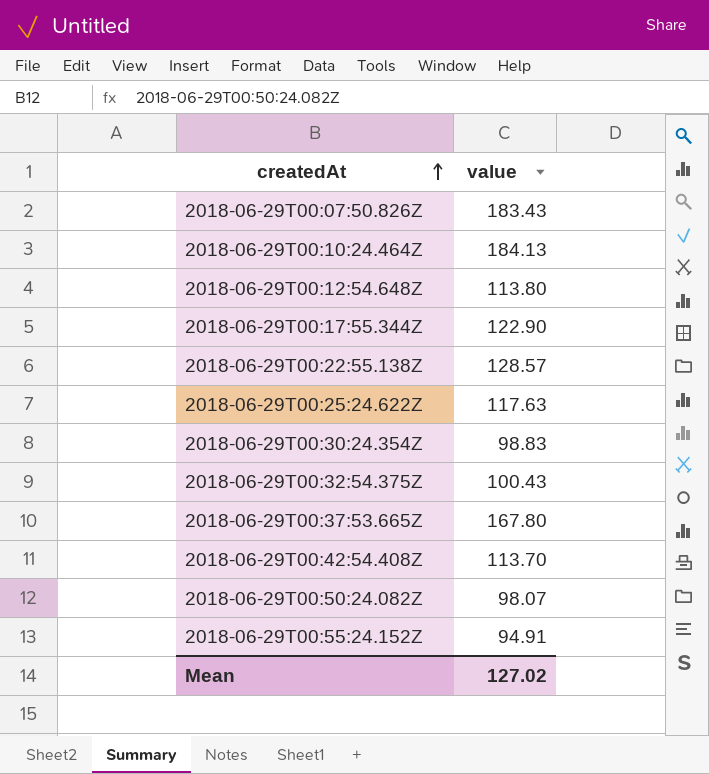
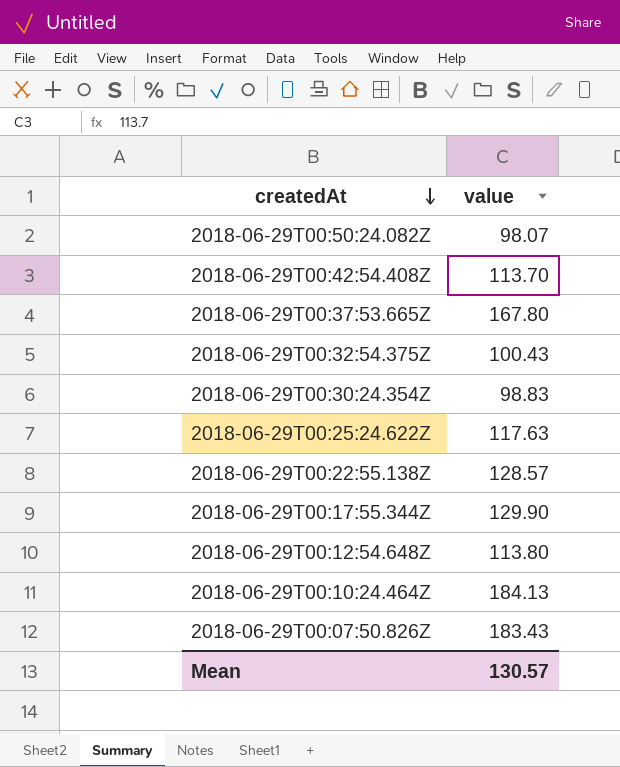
row order: createdAt ascending -> createdAt descending
row 2018-06-29T00:55:24.152Z: 94.91 -> none
2018-06-29T00:17:55.344Z | value: 122.90 -> 129.90
Mean | value: 127.02 -> 130.57

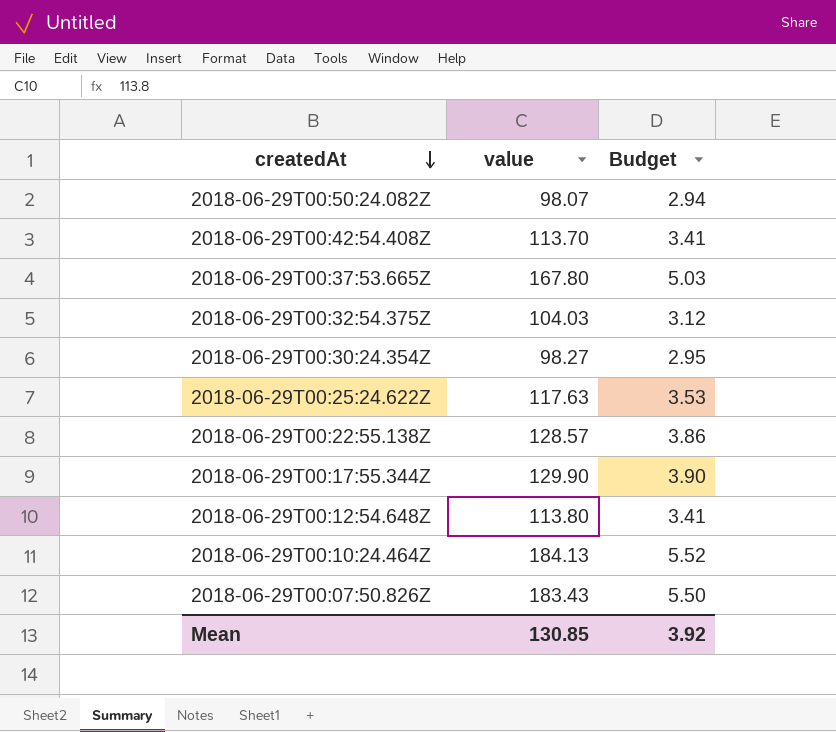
column Budget | formula: none -> [value] * 0.03
2018-06-29T00:32:54.375Z | value: 100.43 -> 104.03
2018-06-29T00:30:24.354Z | value: 98.83 -> 98.27
Mean | value: 130.57 -> 130.85

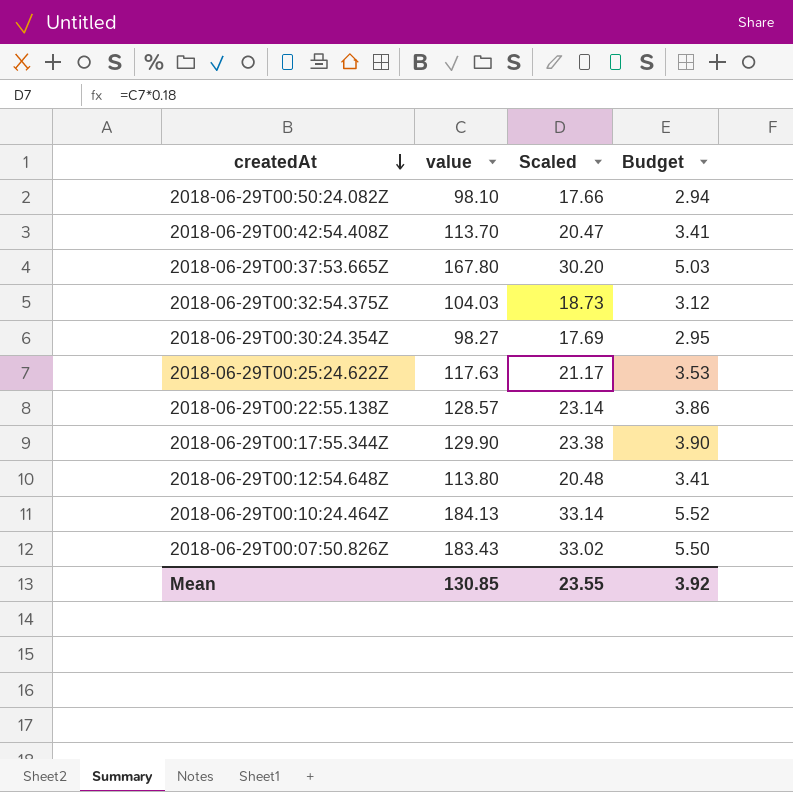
column Scaled | formula: none -> [value] * 0.18
2018-06-29T00:50:24.082Z | value: 98.07 -> 98.10

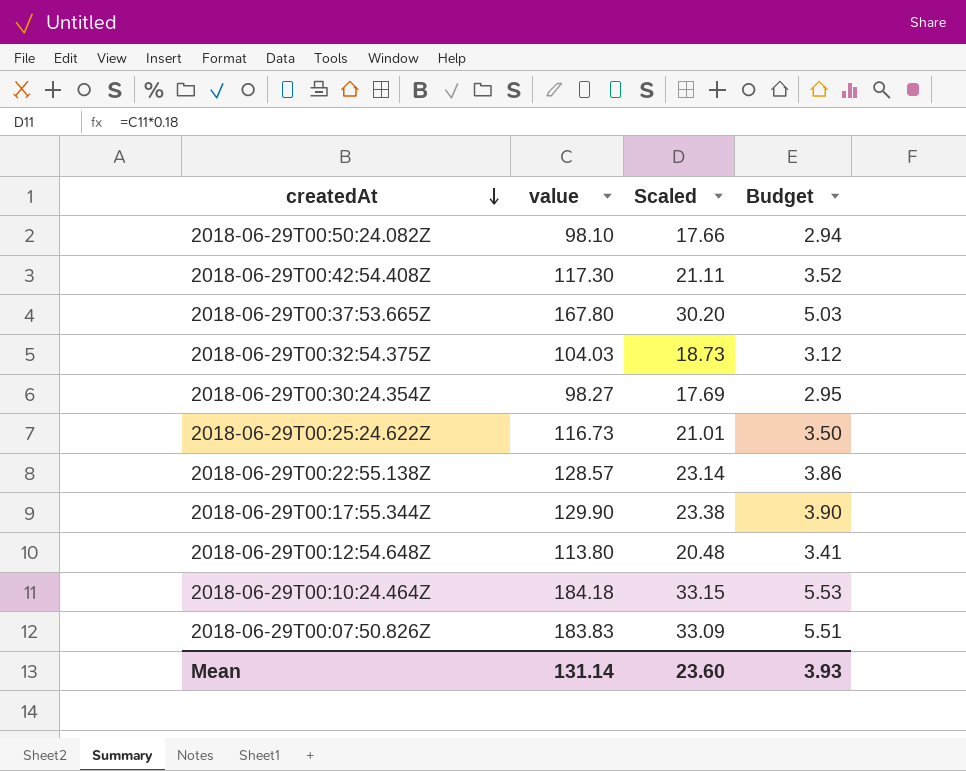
2018-06-29T00:42:54.408Z | value: 113.70 -> 117.30
2018-06-29T00:42:54.408Z | Scaled: 20.47 -> 21.11
2018-06-29T00:42:54.408Z | Budget: 3.41 -> 3.52
2018-06-29T00:25:24.622Z | value: 117.63 -> 116.73
2018-06-29T00:25:24.622Z | Scaled: 21.17 -> 21.01
2018-06-29T00:25:24.622Z | Budget: 3.53 -> 3.50
2018-06-29T00:10:24.464Z | value: 184.13 -> 184.18
2018-06-29T00:10:24.464Z | Scaled: 33.14 -> 33.15
2018-06-29T00:10:24.464Z | Budget: 5.52 -> 5.53
2018-06-29T00:07:50.826Z | value: 183.43 -> 183.83
2018-06-29T00:07:50.826Z | Scaled: 33.02 -> 33.09
2018-06-29T00:07:50.826Z | Budget: 5.50 -> 5.51
Mean | value: 130.85 -> 131.14
Mean | Scaled: 23.55 -> 23.60
Mean | Budget: 3.92 -> 3.93

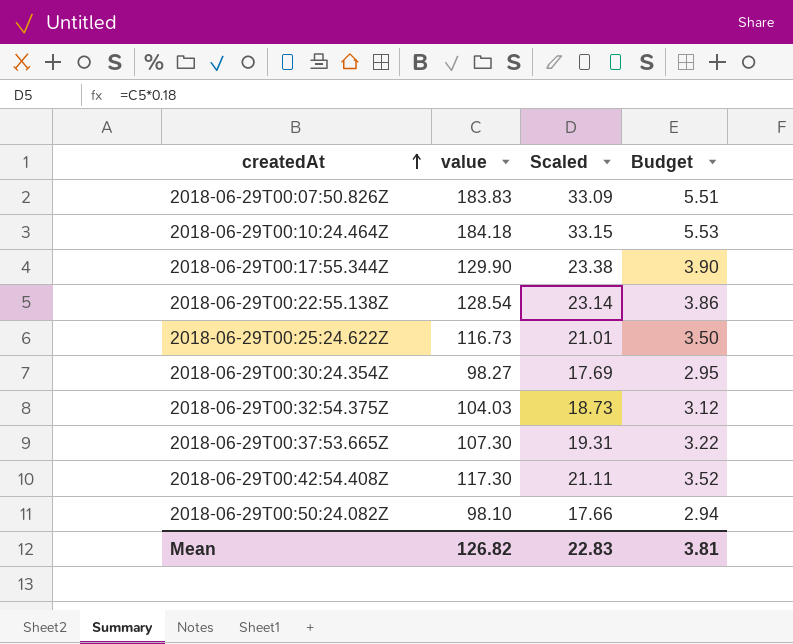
row order: createdAt descending -> createdAt ascending
row 2018-06-29T00:12:54.648Z: 113.80 | 20.48 | 3.41 -> none
2018-06-29T00:22:55.138Z | value: 128.57 -> 128.54
2018-06-29T00:37:53.665Z | value: 167.80 -> 107.30
2018-06-29T00:37:53.665Z | Scaled: 30.20 -> 19.31
2018-06-29T00:37:53.665Z | Budget: 5.03 -> 3.22
Mean | value: 131.14 -> 126.82
Mean | Scaled: 23.60 -> 22.83
Mean | Budget: 3.93 -> 3.81

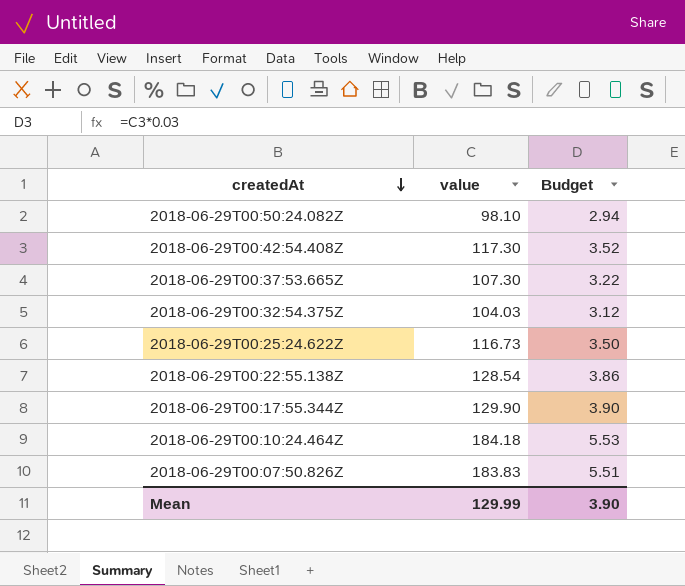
row order: createdAt ascending -> createdAt descending
column Scaled | formula: [value] * 0.18 -> none
row 2018-06-29T00:30:24.354Z: 98.27 | 17.69 | 2.95 -> none
Mean | value: 126.82 -> 129.99
Mean | Budget: 3.81 -> 3.90

